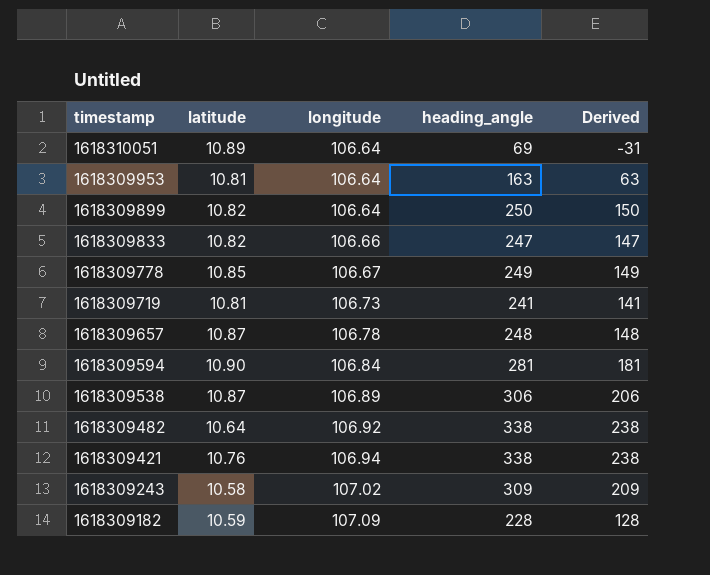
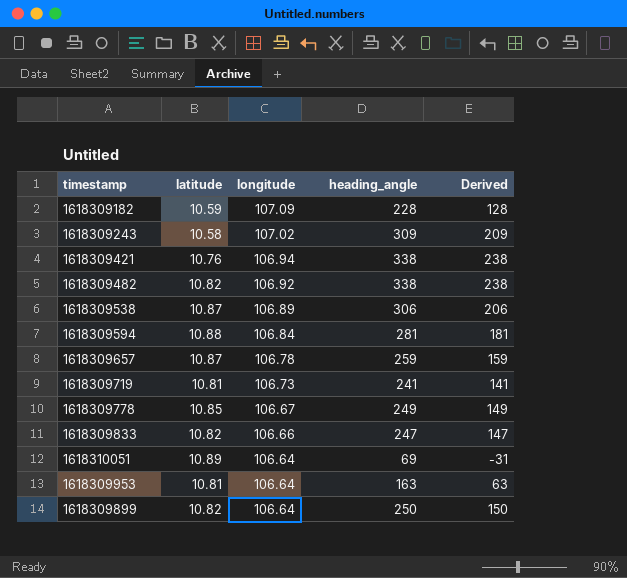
row order: timestamp descending -> longitude descending
1618309482 | latitude: 10.64 -> 10.82
1618309594 | latitude: 10.90 -> 10.88
1618309657 | heading_angle: 248 -> 259
1618309657 | Derived: 148 -> 159

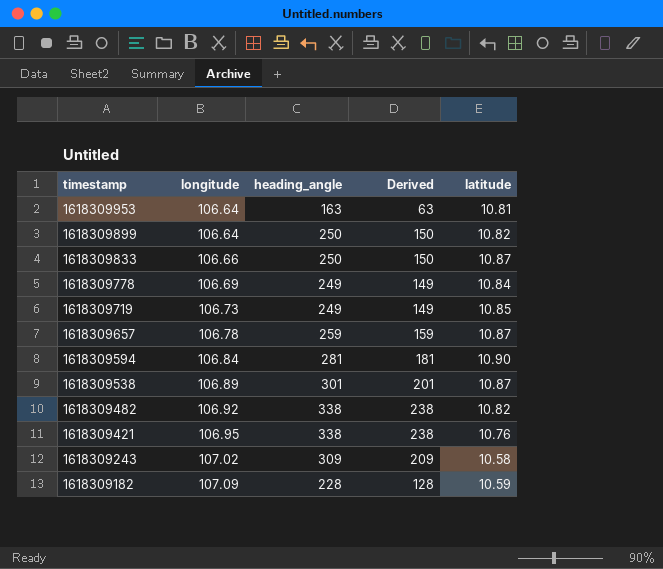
row order: longitude descending -> timestamp descending
column latitude | position: 2 -> 5
row 1618310051: 10.89 | 106.64 | 69 | -31 -> none
1618309833 | heading_angle: 247 -> 250
1618309833 | Derived: 147 -> 150
1618309833 | latitude: 10.82 -> 10.87
1618309778 | longitude: 106.67 -> 106.69
1618309778 | latitude: 10.85 -> 10.84
1618309719 | heading_angle: 241 -> 249
1618309719 | Derived: 141 -> 149
1618309719 | latitude: 10.81 -> 10.85
1618309594 | latitude: 10.88 -> 10.90
1618309538 | heading_angle: 306 -> 301
1618309538 | Derived: 206 -> 201
1618309421 | longitude: 106.94 -> 106.95

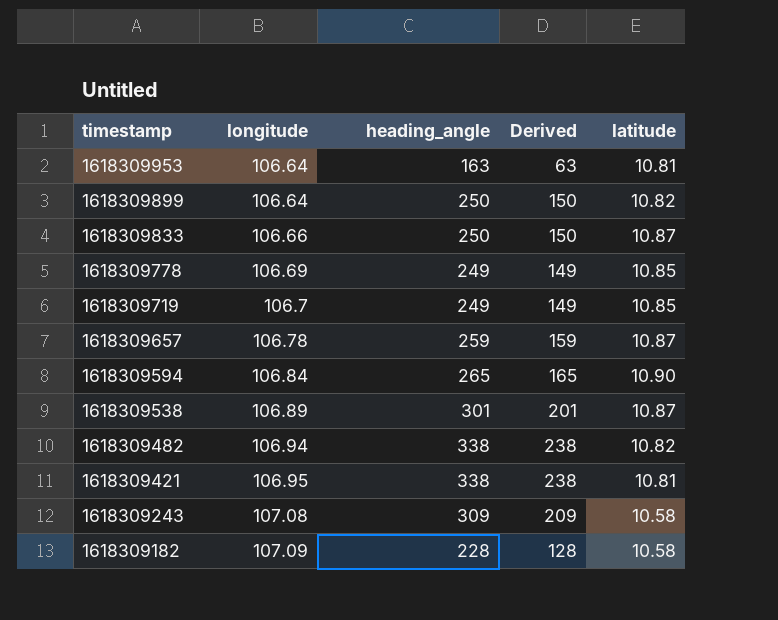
1618309778 | latitude: 10.84 -> 10.85
1618309719 | longitude: 106.73 -> 106.7
1618309594 | heading_angle: 281 -> 265
1618309594 | Derived: 181 -> 165
1618309482 | longitude: 106.92 -> 106.94
1618309421 | latitude: 10.76 -> 10.81
1618309243 | longitude: 107.02 -> 107.08
1618309182 | latitude: 10.59 -> 10.58

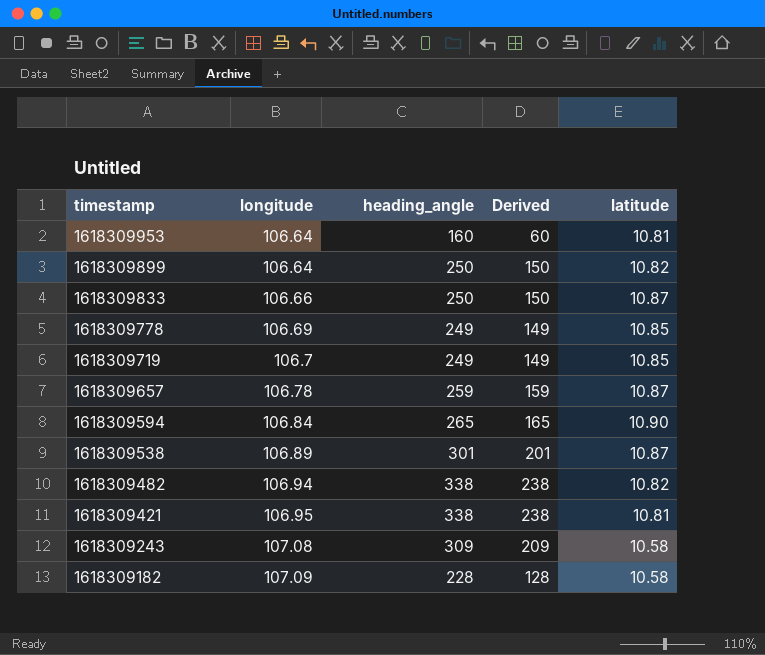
1618309953 | heading_angle: 163 -> 160
1618309953 | Derived: 63 -> 60

